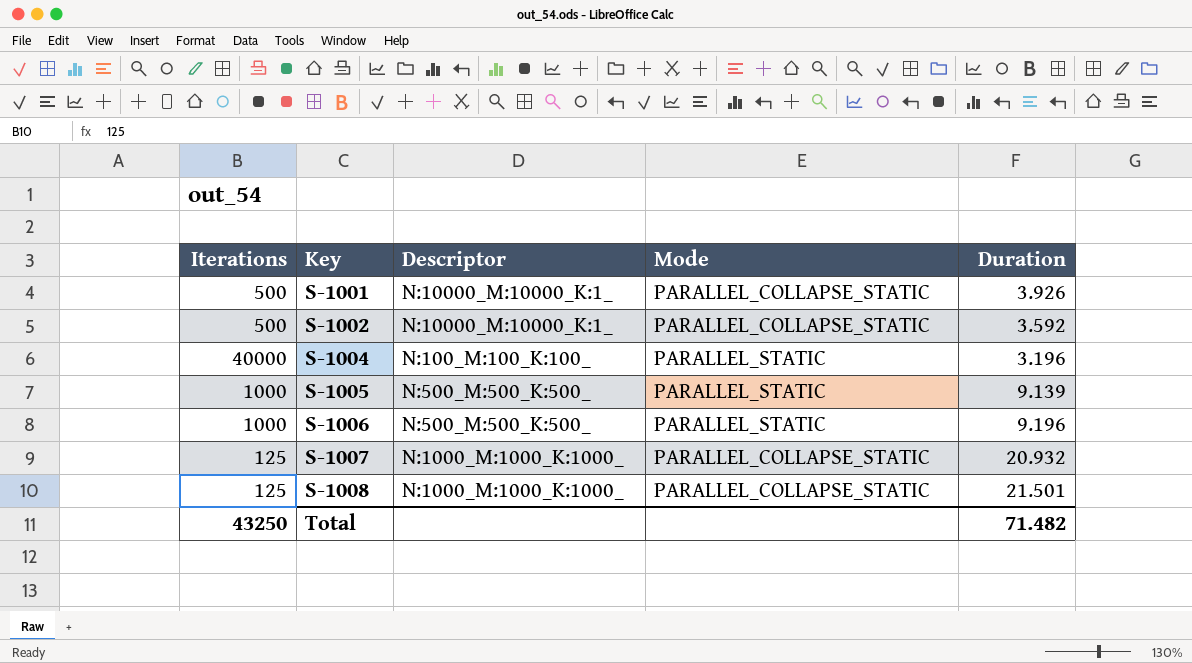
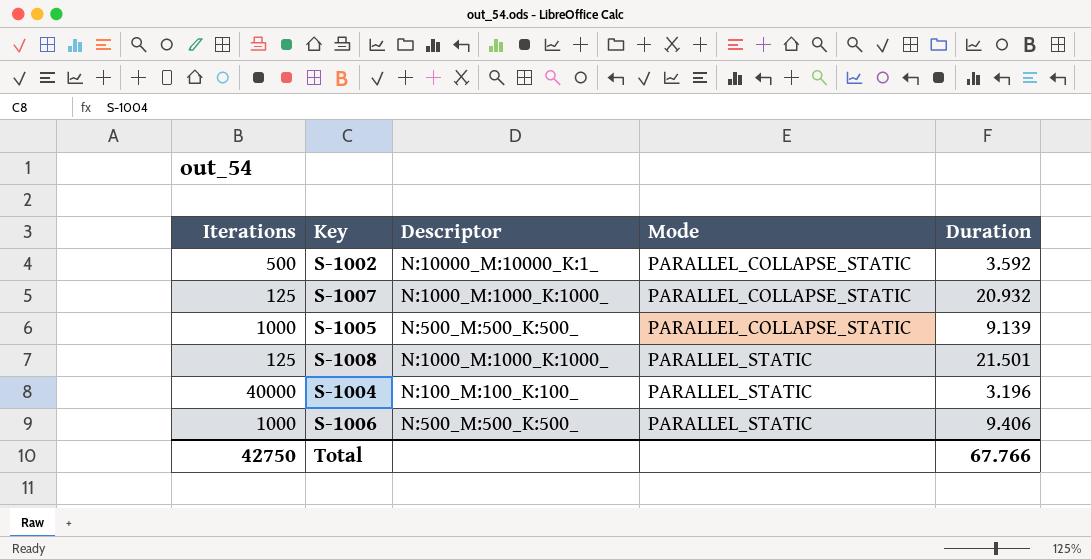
row order: Key ascending -> Mode ascending
row S-1001: 500 | N:10000_M:10000_K:1_ | PARALLEL_COLLAPSE_STATIC | 3.926 -> none
S-1005 | Mode: PARALLEL_STATIC -> PARALLEL_COLLAPSE_STATIC
S-1008 | Mode: PARALLEL_COLLAPSE_STATIC -> PARALLEL_STATIC
S-1006 | Duration: 9.196 -> 9.406
Total | Iterations: 43250 -> 42750
Total | Duration: 71.482 -> 67.766

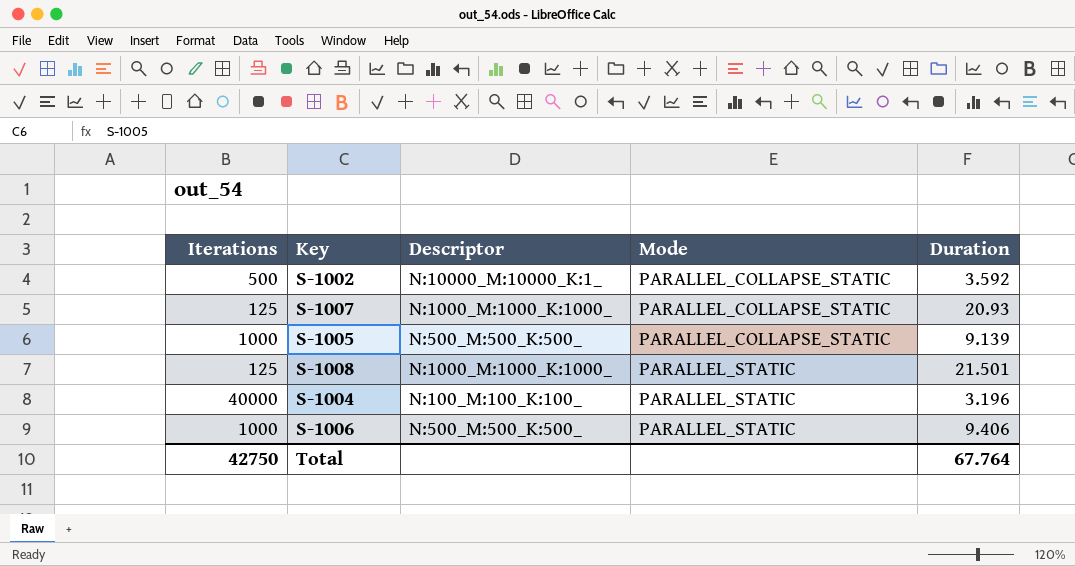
S-1007 | Duration: 20.932 -> 20.93
Total | Duration: 67.766 -> 67.764

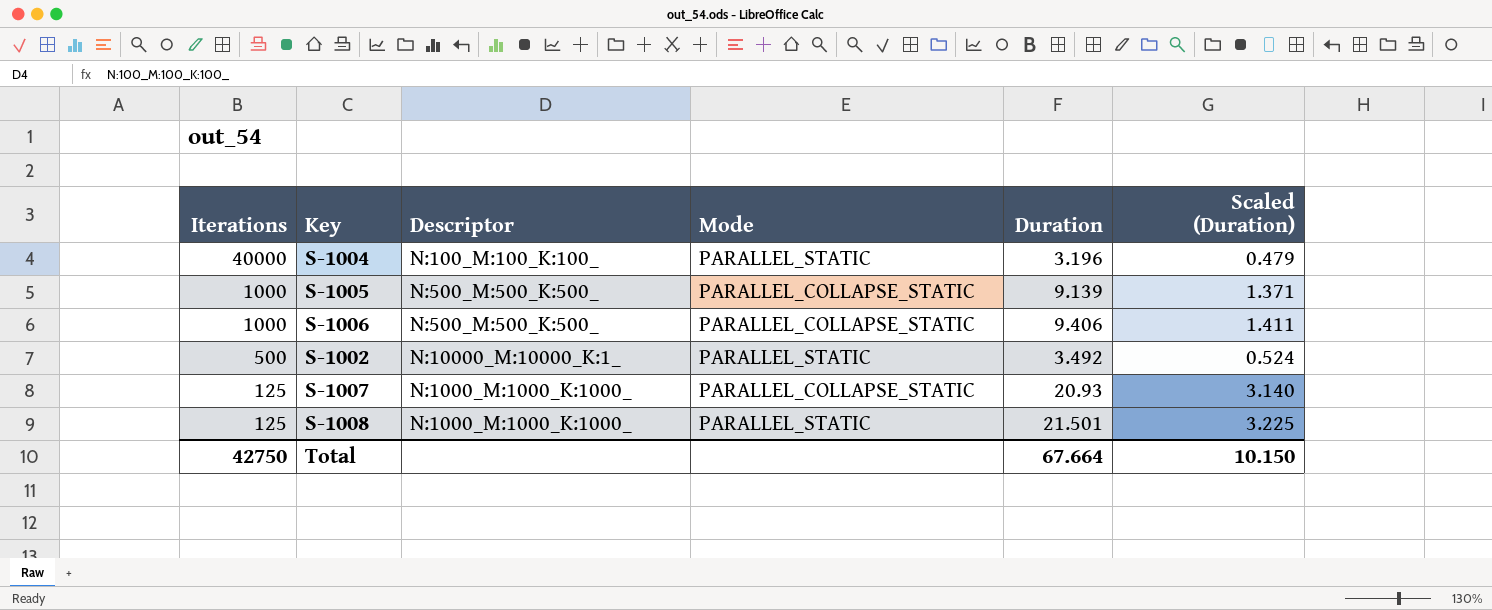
row order: Mode ascending -> Iterations descending
column Scaled (Duration) | formula: none -> [Duration] * 0.15
S-1006 | Mode: PARALLEL_STATIC -> PARALLEL_COLLAPSE_STATIC
S-1002 | Mode: PARALLEL_COLLAPSE_STATIC -> PARALLEL_STATIC
S-1002 | Duration: 3.592 -> 3.492
Total | Duration: 67.764 -> 67.664

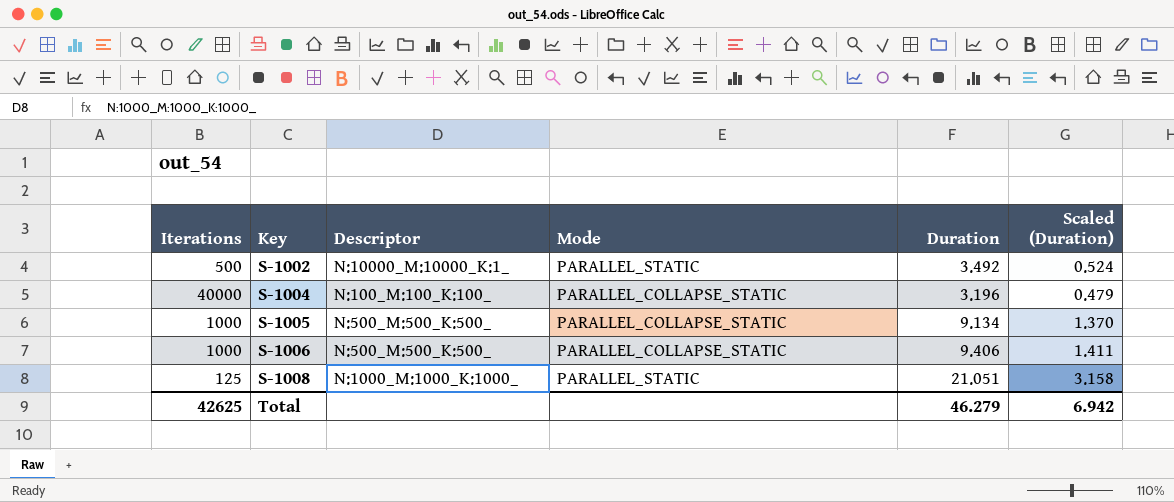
row order: Iterations descending -> Key ascending
row S-1007: 125 | N:1000_M:1000_K:1000_ | PARALLEL_COLLAPSE_STATIC | 20.93 | 3.140 -> none
S-1004 | Mode: PARALLEL_STATIC -> PARALLEL_COLLAPSE_STATIC
S-1005 | Duration: 9.139 -> 9.134
S-1005 | Scaled (Duration): 1.371 -> 1.370
S-1008 | Duration: 21.501 -> 21.051
S-1008 | Scaled (Duration): 3.225 -> 3.158
Total | Iterations: 42750 -> 42625
Total | Duration: 67.664 -> 46.279
Total | Scaled (Duration): 10.150 -> 6.942

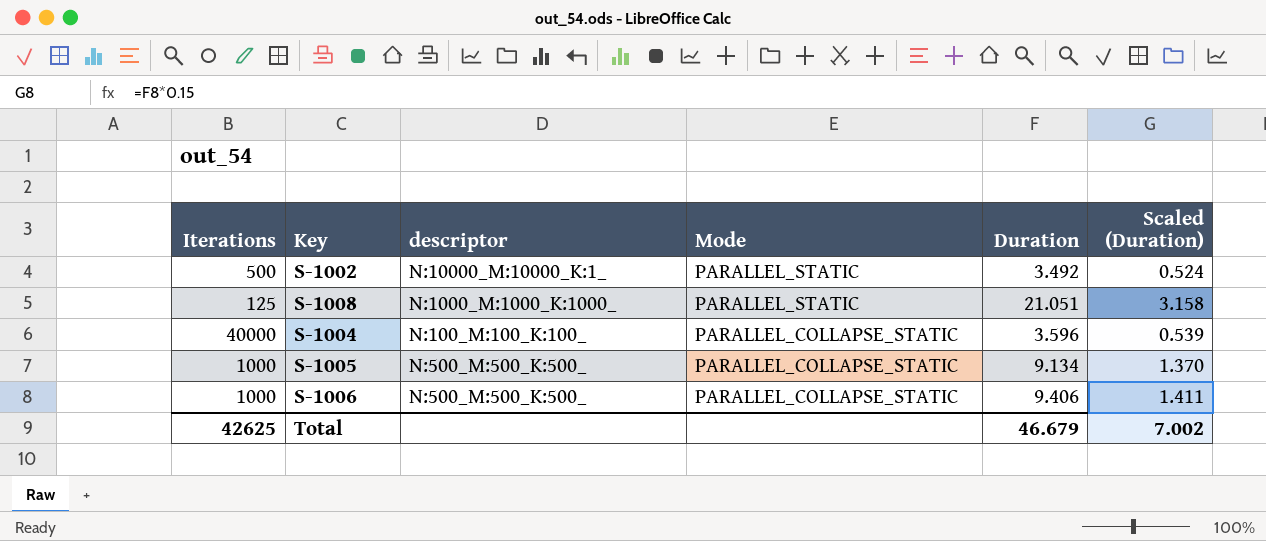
row order: Key ascending -> Mode descending
column name: Descriptor -> descriptor
S-1004 | Duration: 3.196 -> 3.596
S-1004 | Scaled (Duration): 0.479 -> 0.539
Total | Duration: 46.279 -> 46.679
Total | Scaled (Duration): 6.942 -> 7.002

